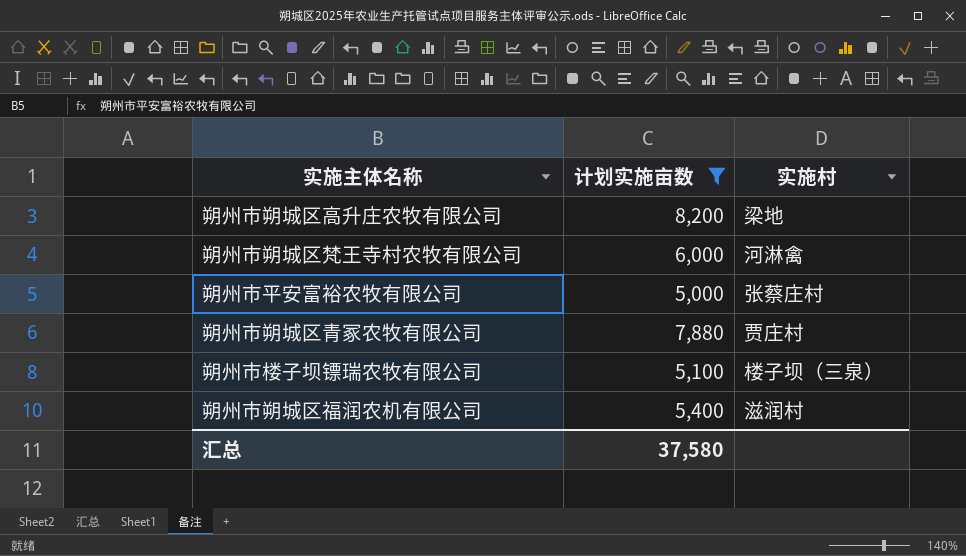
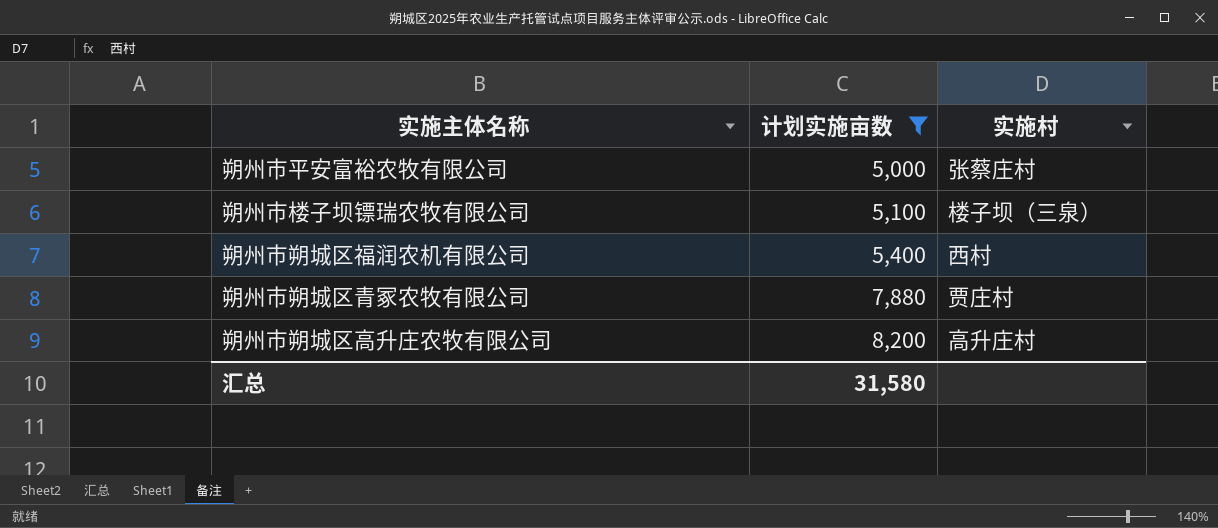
row order: none -> 计划实施亩数 ascending
row 朔州市朔城区梵王寺村农牧有限公司: 6,000 | 河淋禽 -> none
朔州市朔城区福润农机有限公司 | 实施村: 滋润村 -> 西村
朔州市朔城区高升庄农牧有限公司 | 实施村: 梁地 -> 高升庄村
汇总 | 计划实施亩数: 37,580 -> 31,580

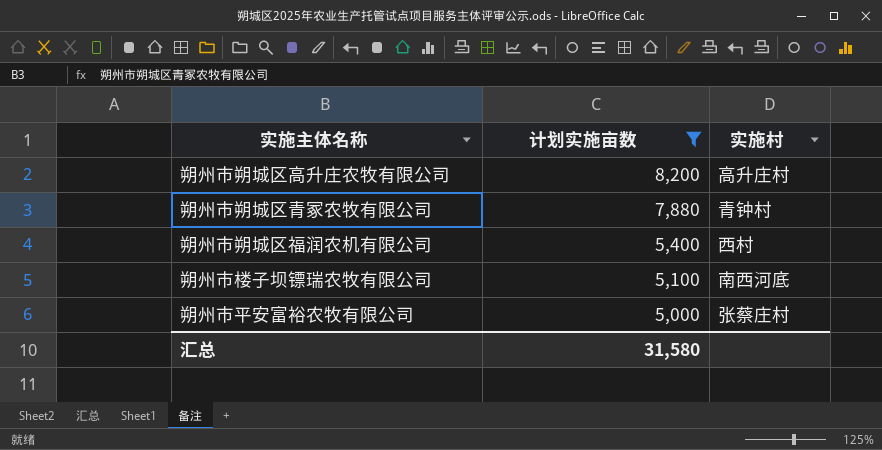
row order: 计划实施亩数 ascending -> 计划实施亩数 descending
朔州市朔城区青冢农牧有限公司 | 实施村: 贾庄村 -> 青钟村
朔州市楼子坝镖瑞农牧有限公司 | 实施村: 楼子坝（三泉） -> 南西河底

